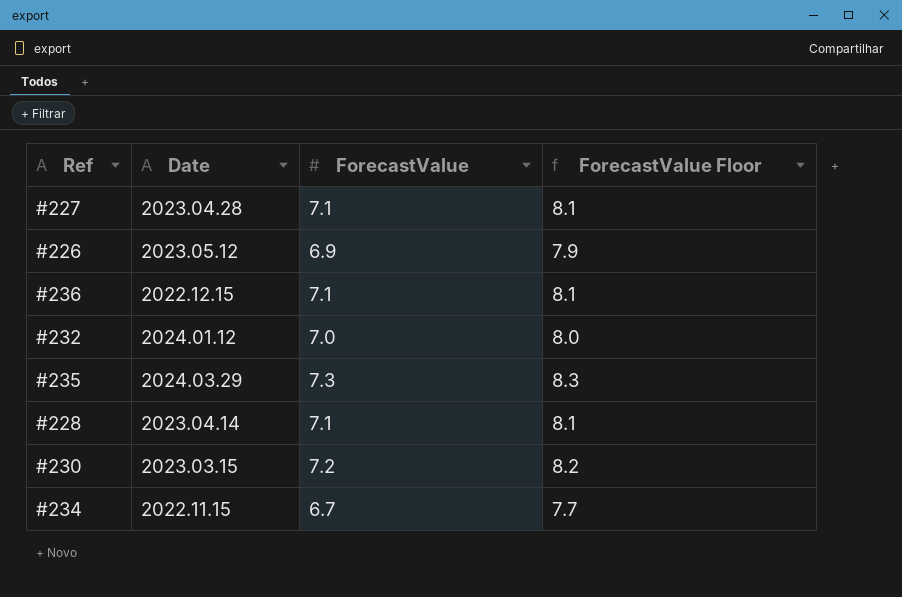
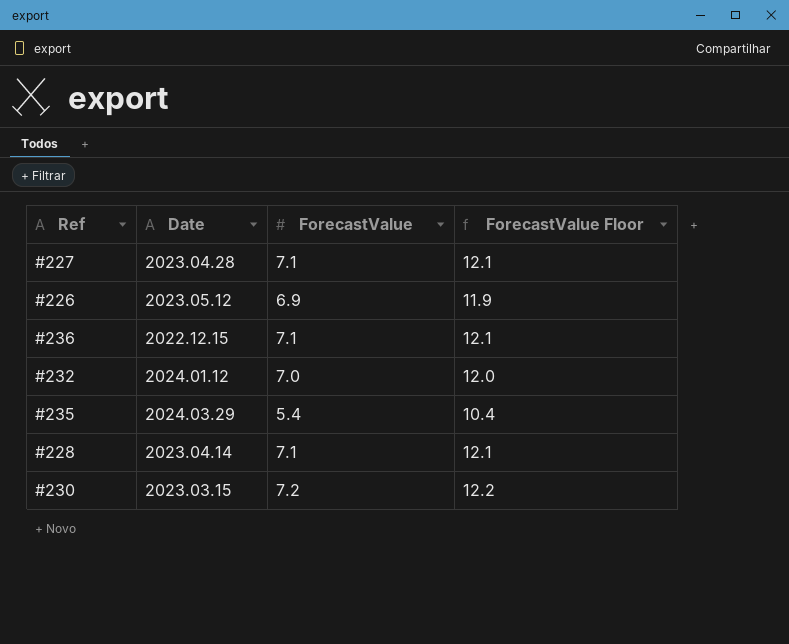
column ForecastValue Floor | formula: [ForecastValue] + 1 -> [ForecastValue] + 5
row #234: 2022.11.15 | 6.7 | 7.7 -> none
#235 | ForecastValue: 7.3 -> 5.4

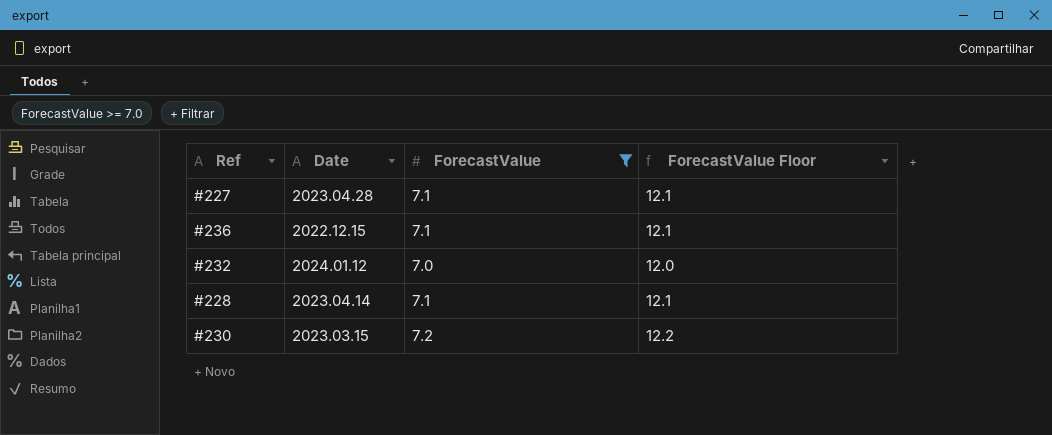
filter: none -> ForecastValue >= 7.0

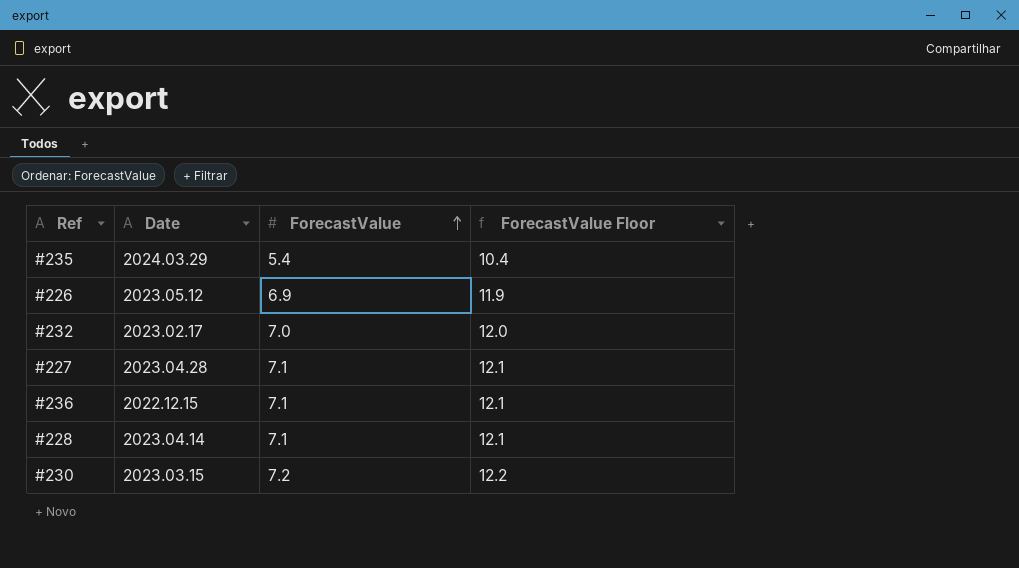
filter: ForecastValue >= 7.0 -> none
row order: none -> ForecastValue ascending
#232 | Date: 2024.01.12 -> 2023.02.17

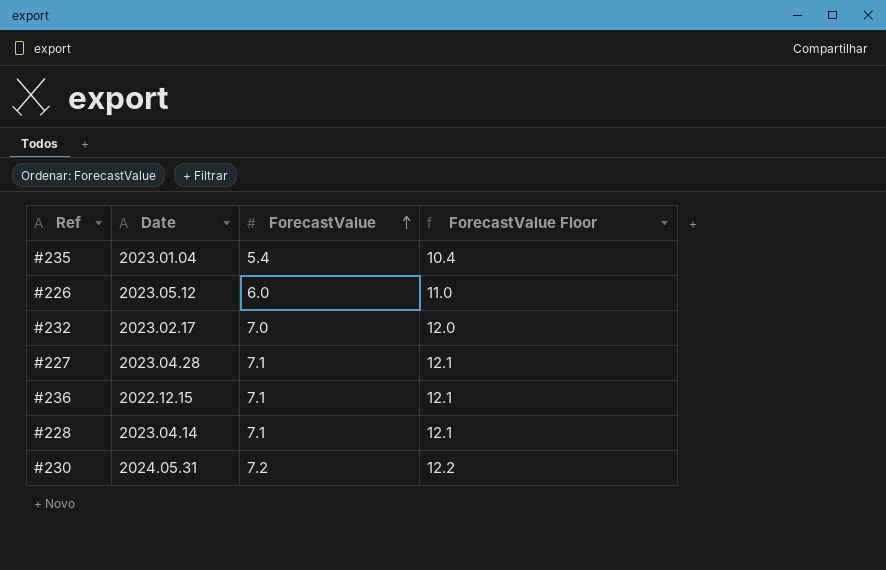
#235 | Date: 2024.03.29 -> 2023.01.04
#226 | ForecastValue: 6.9 -> 6.0
#226 | ForecastValue Floor: 11.9 -> 11.0
#230 | Date: 2023.03.15 -> 2024.05.31

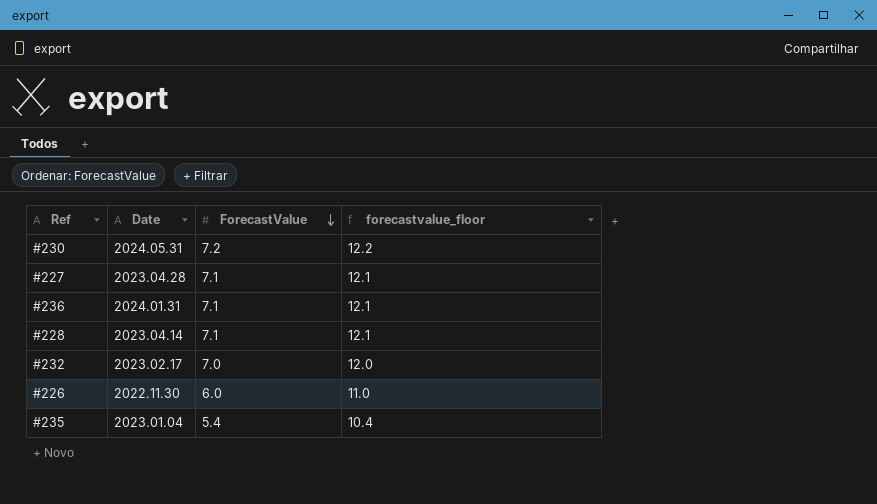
row order: ForecastValue ascending -> ForecastValue descending
column name: ForecastValue Floor -> forecastvalue_floor
#236 | Date: 2022.12.15 -> 2024.01.31
#226 | Date: 2023.05.12 -> 2022.11.30

